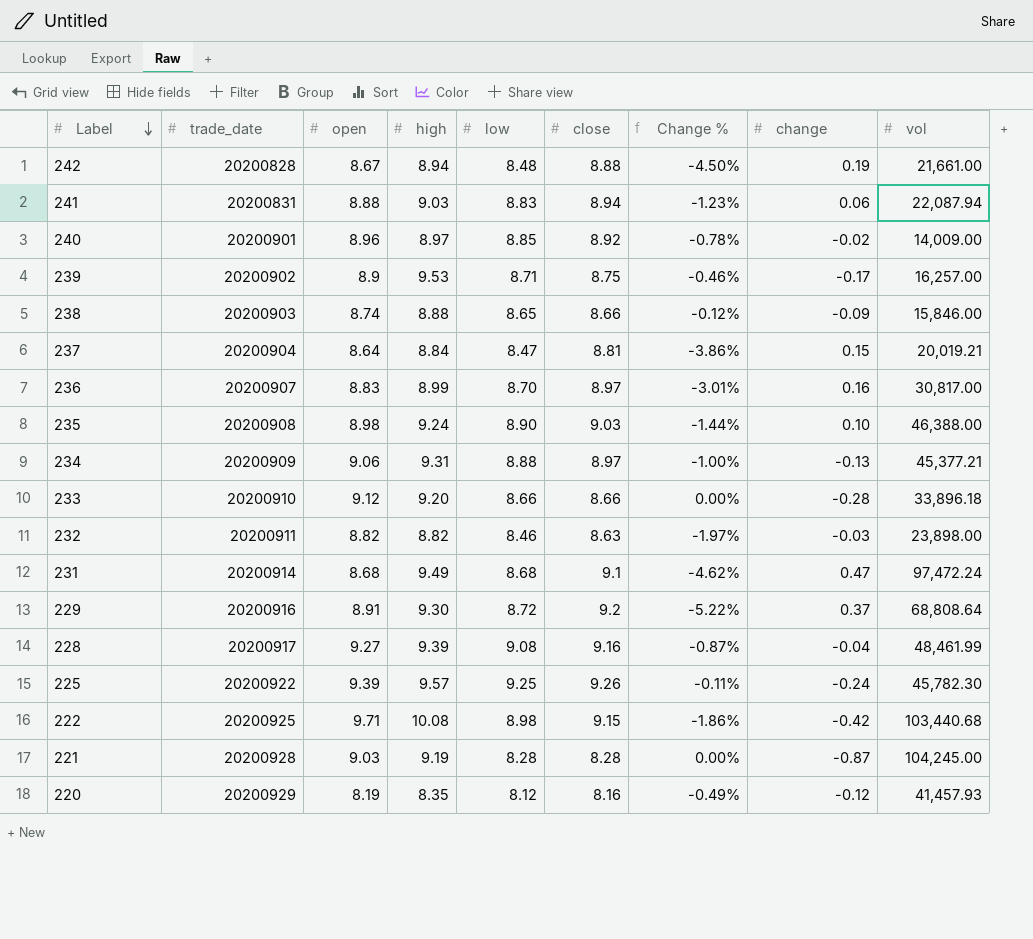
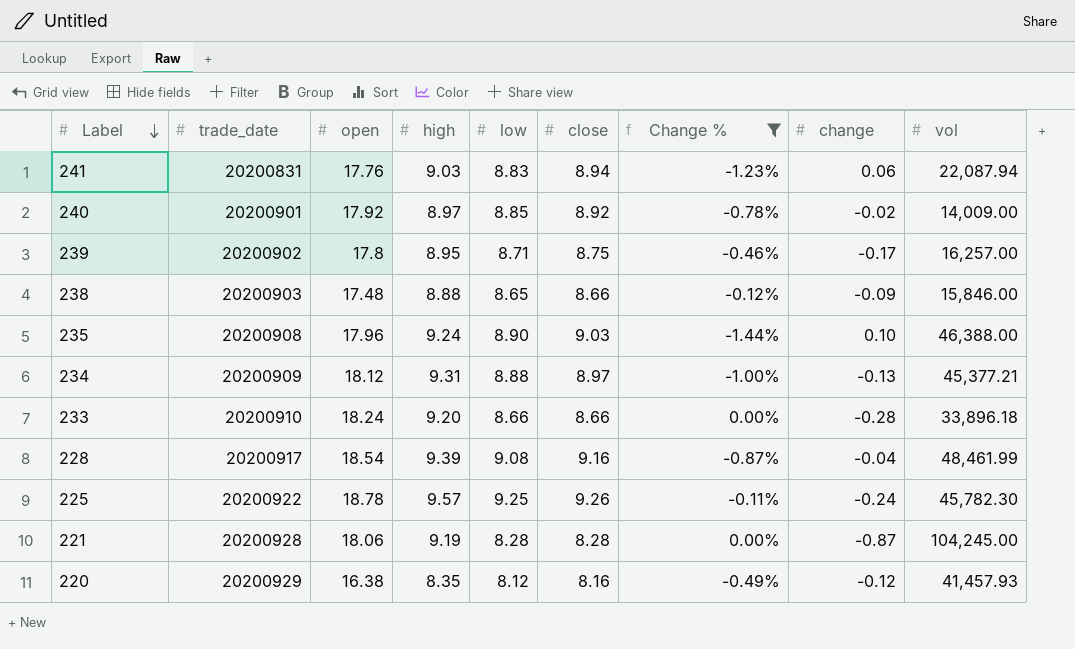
filter: none -> Change % >= -1.44%
241 | open: 8.88 -> 17.76
240 | open: 8.96 -> 17.92
239 | open: 8.9 -> 17.8
239 | high: 9.53 -> 8.95
238 | open: 8.74 -> 17.48
235 | open: 8.98 -> 17.96
234 | open: 9.06 -> 18.12
233 | open: 9.12 -> 18.24
228 | open: 9.27 -> 18.54
225 | open: 9.39 -> 18.78
221 | open: 9.03 -> 18.06
220 | open: 8.19 -> 16.38

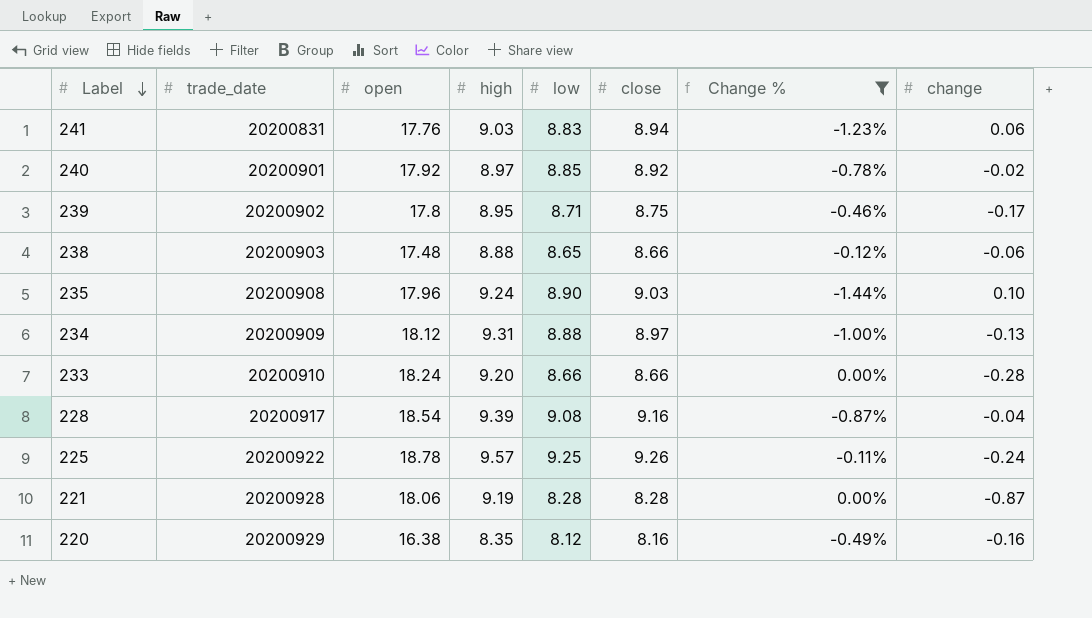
column vol | position: 9 -> none
238 | change: -0.09 -> -0.06
220 | change: -0.12 -> -0.16

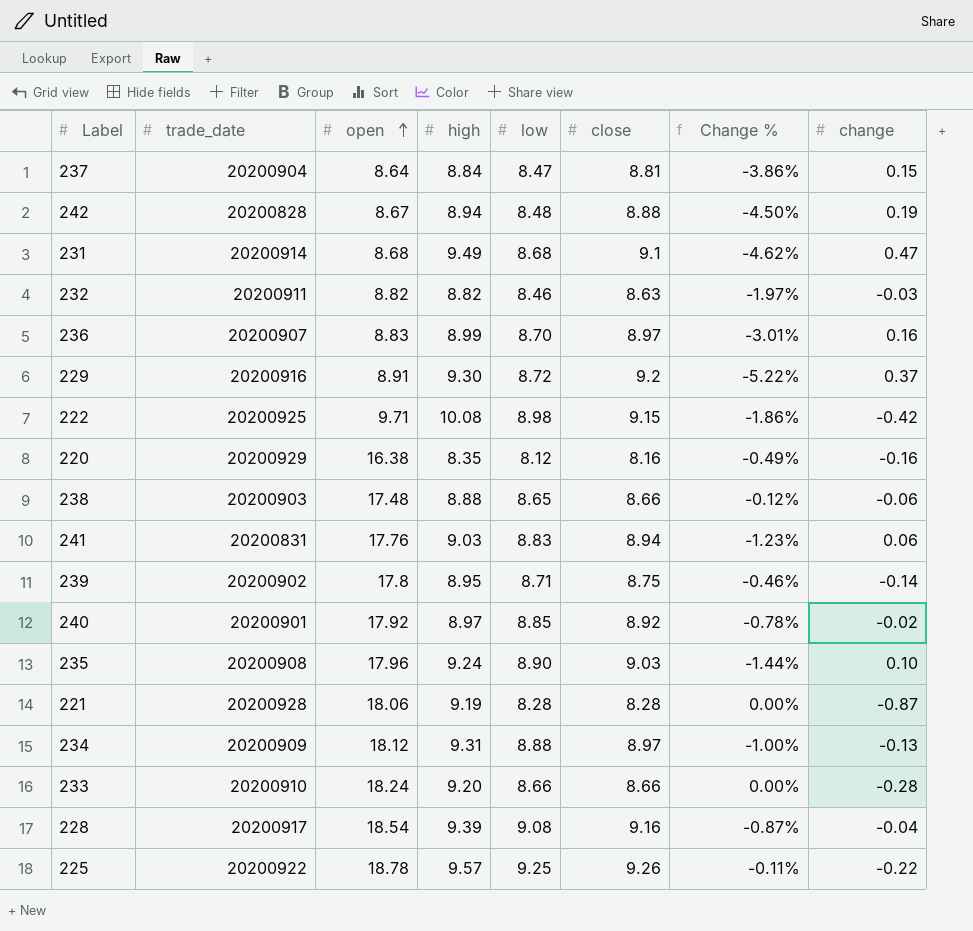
filter: Change % >= -1.44% -> none
row order: Label descending -> open ascending
239 | change: -0.17 -> -0.14
225 | change: -0.24 -> -0.22

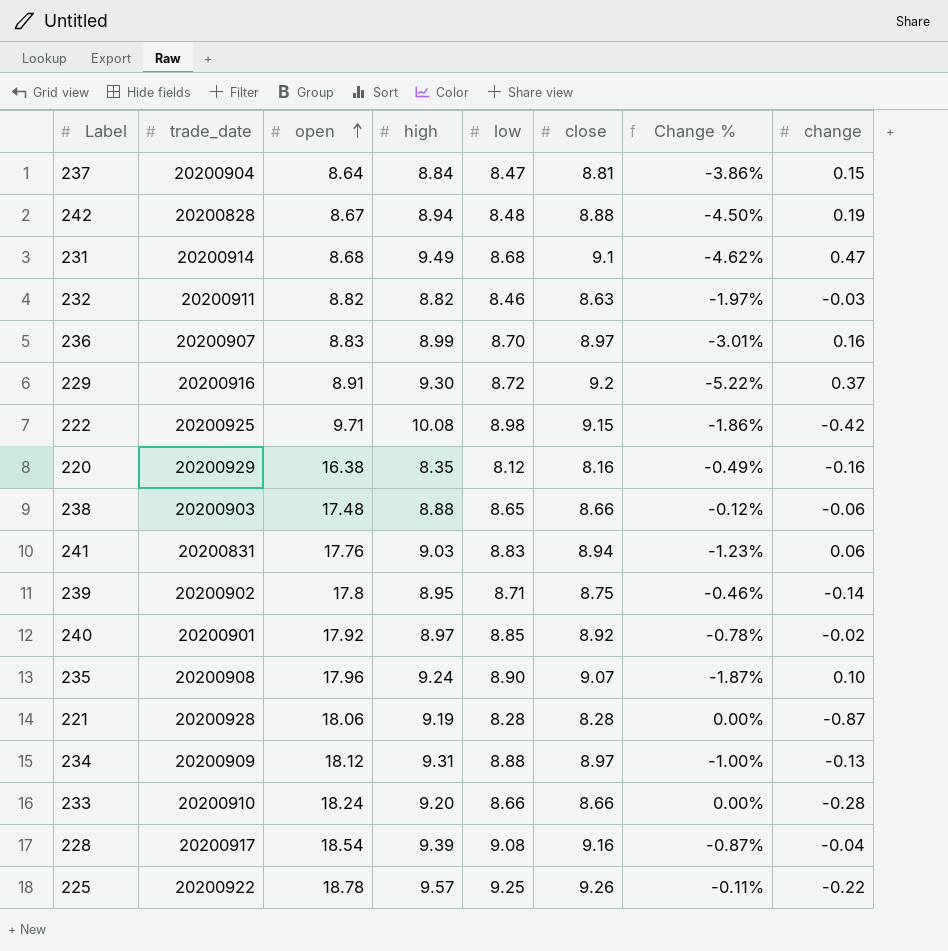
235 | close: 9.03 -> 9.07
235 | Change %: -1.44% -> -1.87%

